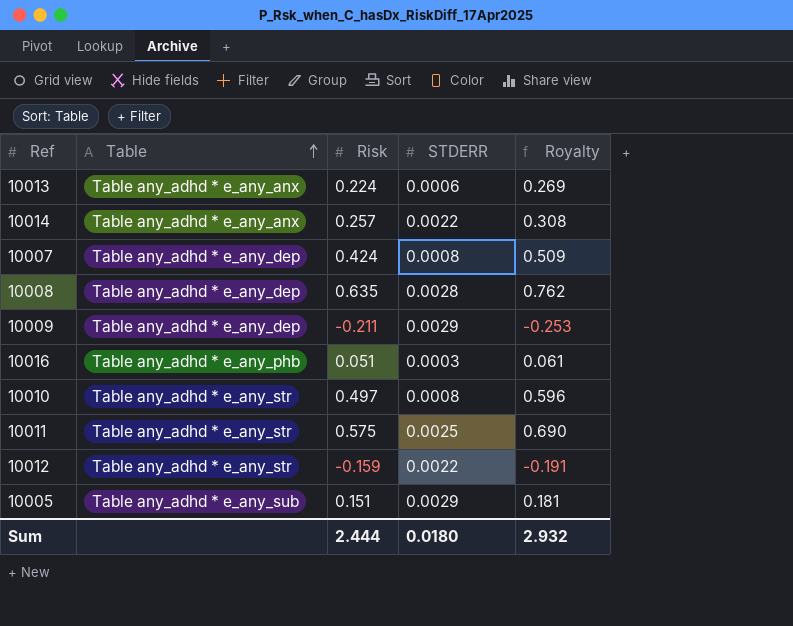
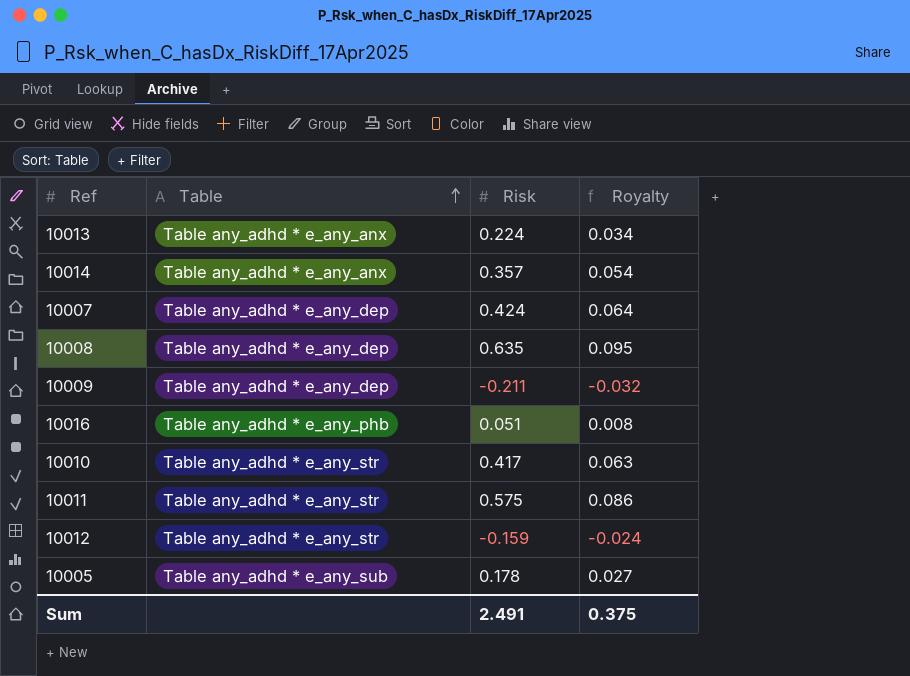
column STDERR | position: 4 -> none
column Royalty | formula: [Risk] * 1.2 -> [Risk] * 0.15
10014 | Risk: 0.257 -> 0.357
10010 | Risk: 0.497 -> 0.417
10005 | Risk: 0.151 -> 0.178
Sum | Risk: 2.444 -> 2.491
Sum | Royalty: 2.932 -> 0.375

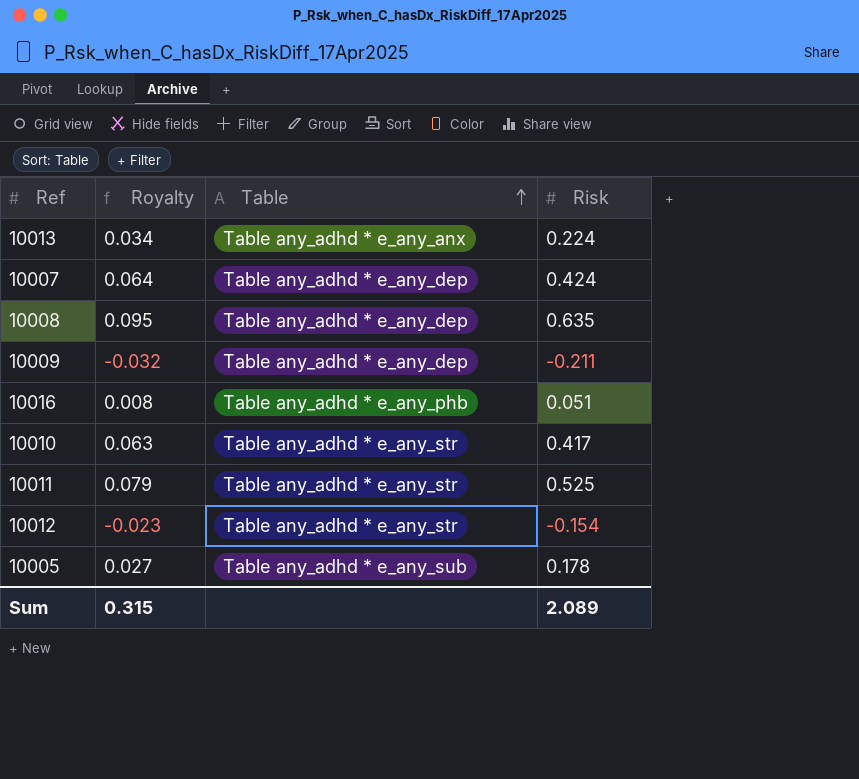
column Royalty | position: 4 -> 2
row 10014: Table any_adhd * e_any_anx | 0.357 | 0.054 -> none
10011 | Royalty: 0.086 -> 0.079
10011 | Risk: 0.575 -> 0.525
10012 | Royalty: -0.024 -> -0.023
10012 | Risk: -0.159 -> -0.154
Sum | Royalty: 0.375 -> 0.315
Sum | Risk: 2.491 -> 2.089

